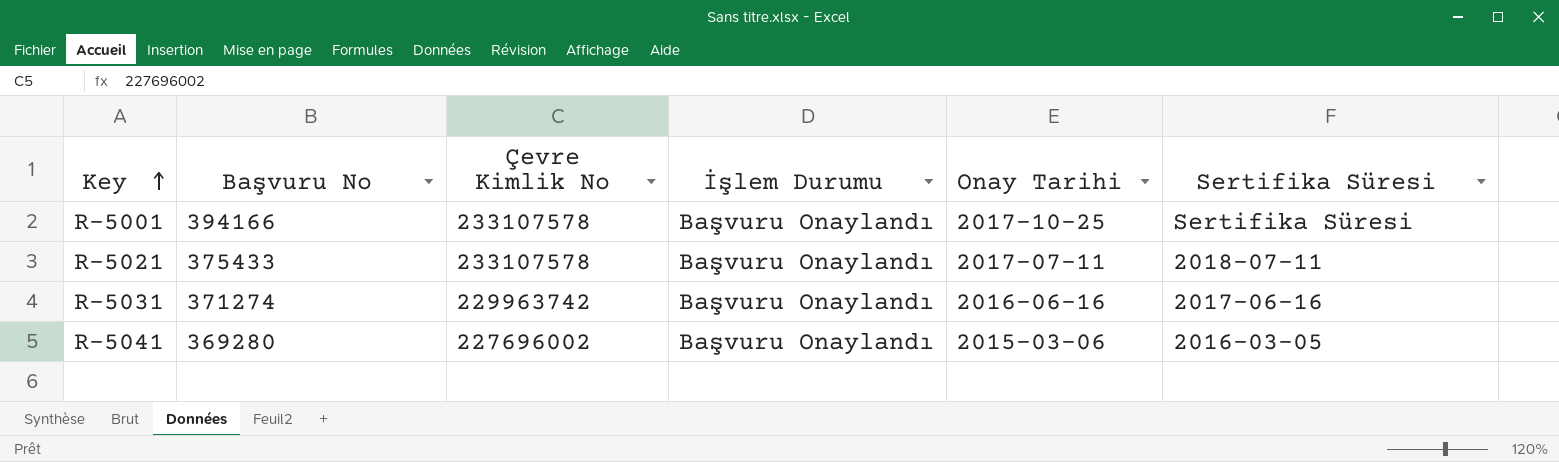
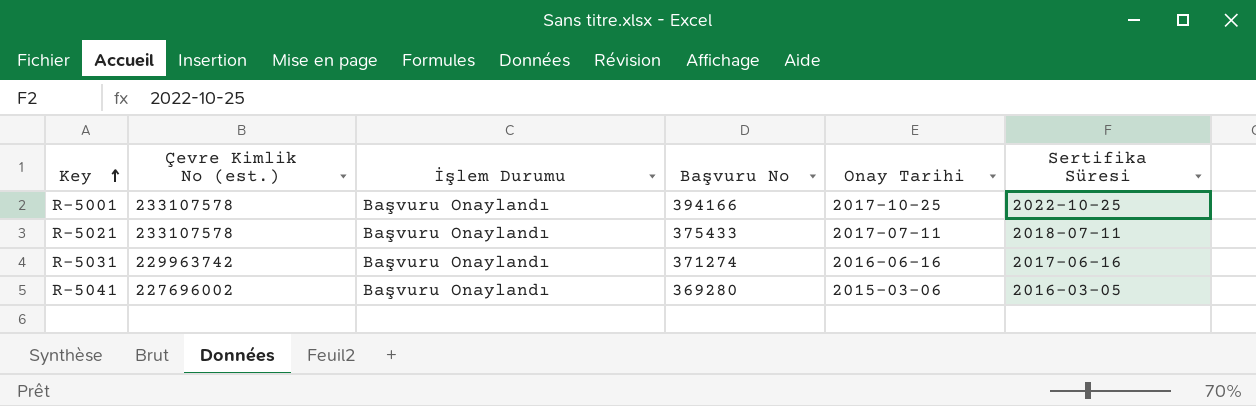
column name: Çevre Kimlik No -> Çevre Kimlik No (est.)
column Başvuru No | position: 2 -> 4
R-5001 | Sertifika Süresi: Sertifika Süresi -> 2022-10-25

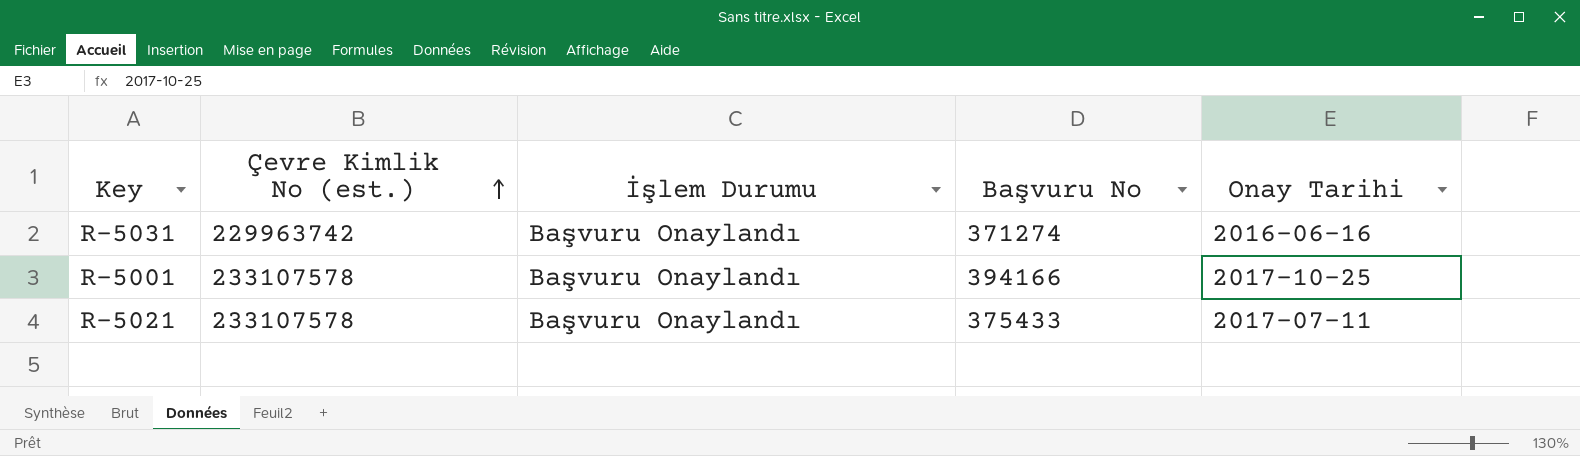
row order: Key ascending -> Çevre Kimlik No (est.) ascending
column Sertifika Süresi | position: 6 -> none
row R-5041: 227696002 | Başvuru Onaylandı | 369280 | 2015-03-06 | 2016-03-05 -> none

